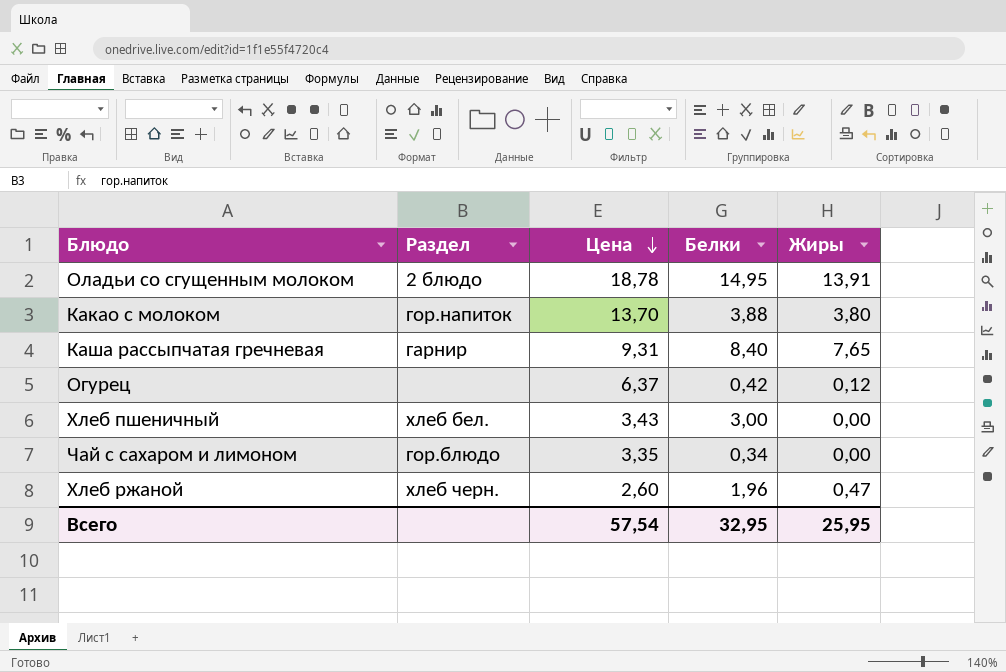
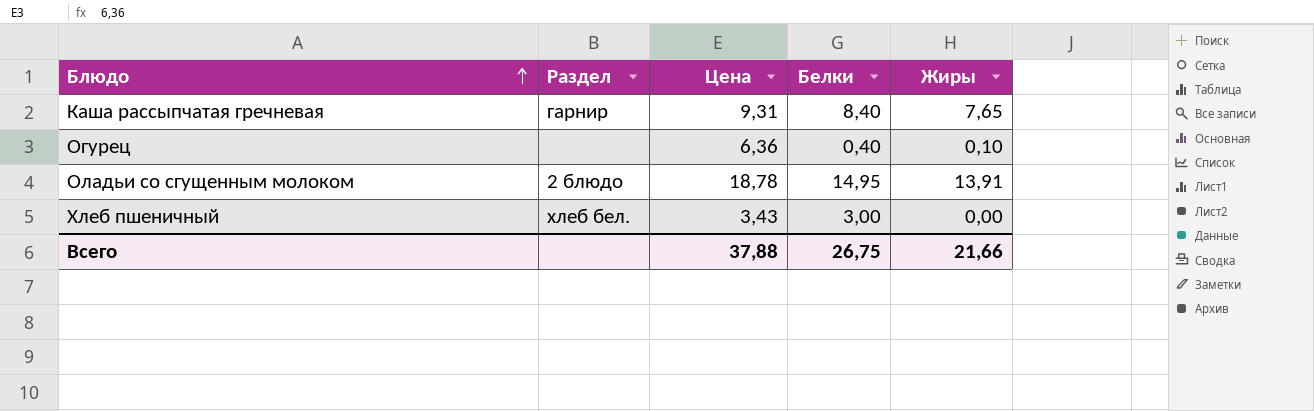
row order: Цена descending -> Блюдо ascending
row Какао с молоком: гор.напиток | 13,70 | 3,88 | 3,80 -> none
row Чай с сахаром и лимоном: гор.блюдо | 3,35 | 0,34 | 0,00 -> none
row Хлеб ржаной: хлеб черн. | 2,60 | 1,96 | 0,47 -> none
Огурец | Цена: 6,37 -> 6,36
Огурец | Белки: 0,42 -> 0,40
Огурец | Жиры: 0,12 -> 0,10
Всего | Цена: 57,54 -> 37,88
Всего | Белки: 32,95 -> 26,75
Всего | Жиры: 25,95 -> 21,66

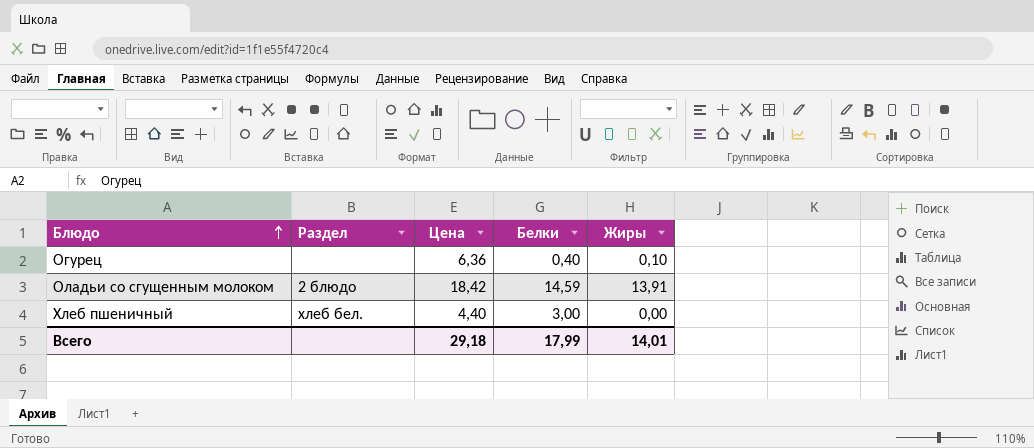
row Каша рассыпчатая гречневая: гарнир | 9,31 | 8,40 | 7,65 -> none
Оладьи со сгущенным молоком | Цена: 18,78 -> 18,42
Оладьи со сгущенным молоком | Белки: 14,95 -> 14,59
Хлеб пшеничный | Цена: 3,43 -> 4,40
Всего | Цена: 37,88 -> 29,18
Всего | Белки: 26,75 -> 17,99
Всего | Жиры: 21,66 -> 14,01

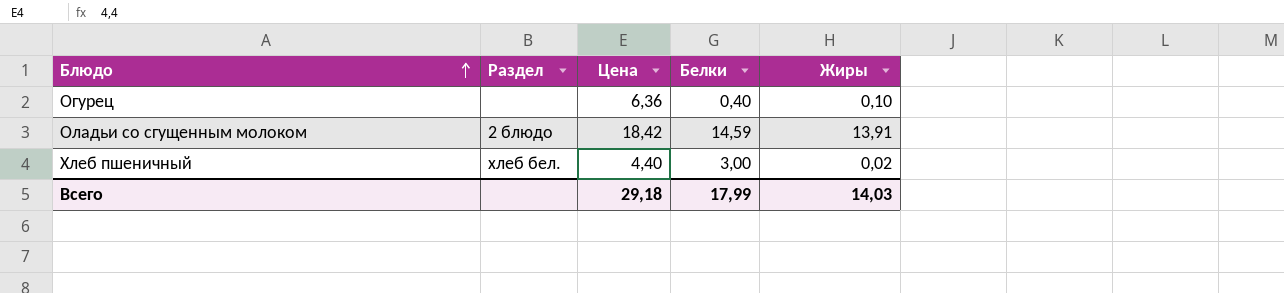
Хлеб пшеничный | Жиры: 0,00 -> 0,02
Всего | Жиры: 14,01 -> 14,03

